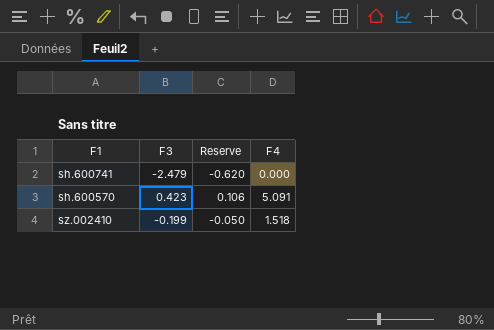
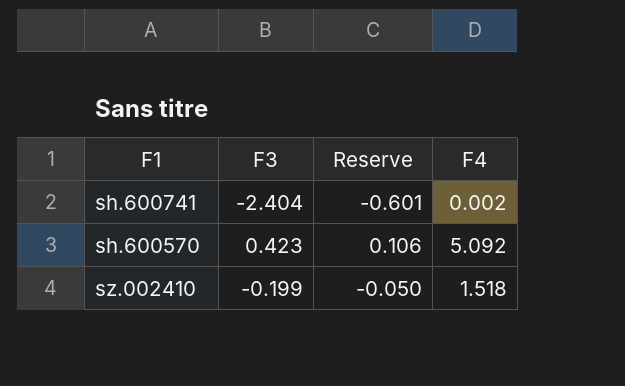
sh.600741 | F3: -2.479 -> -2.404
sh.600741 | Reserve: -0.620 -> -0.601
sh.600741 | F4: 0.000 -> 0.002
sh.600570 | F4: 5.091 -> 5.092

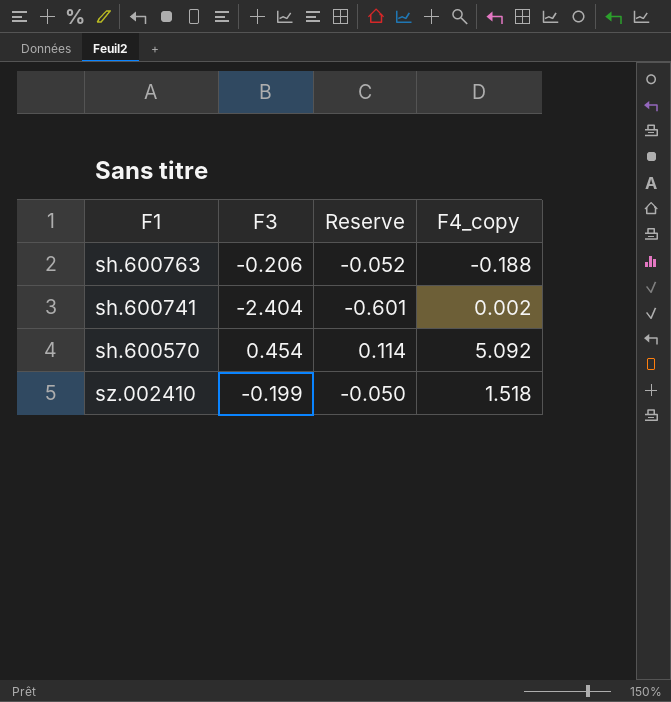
column name: F4 -> F4_copy
row sh.600763: none -> -0.206 | -0.052 | -0.188
sh.600570 | F3: 0.423 -> 0.454
sh.600570 | Reserve: 0.106 -> 0.114

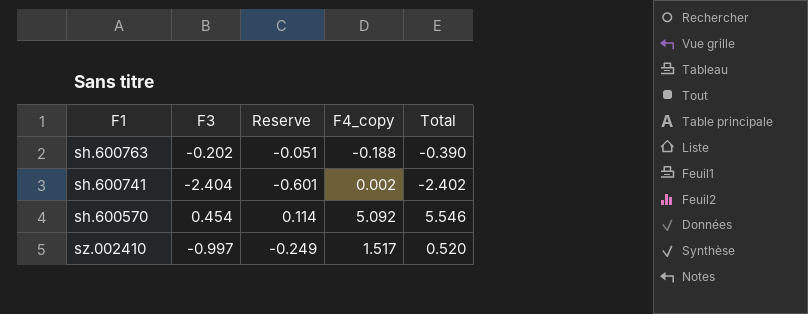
column Total | formula: none -> [F3] + [F4_copy]
sh.600763 | F3: -0.206 -> -0.202
sh.600763 | Reserve: -0.052 -> -0.051
sz.002410 | F3: -0.199 -> -0.997
sz.002410 | Reserve: -0.050 -> -0.249
sz.002410 | F4_copy: 1.518 -> 1.517

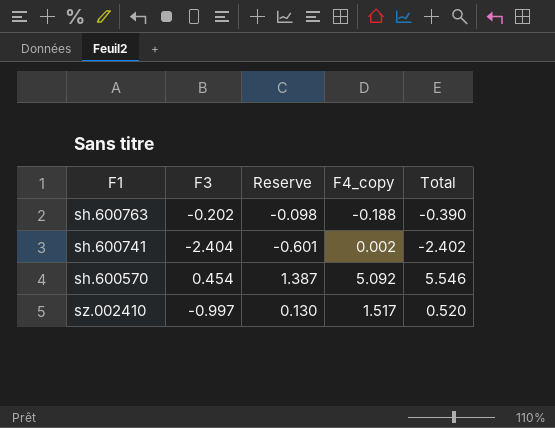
column Reserve | formula: [F3] * 0.25 -> [Total] * 0.25

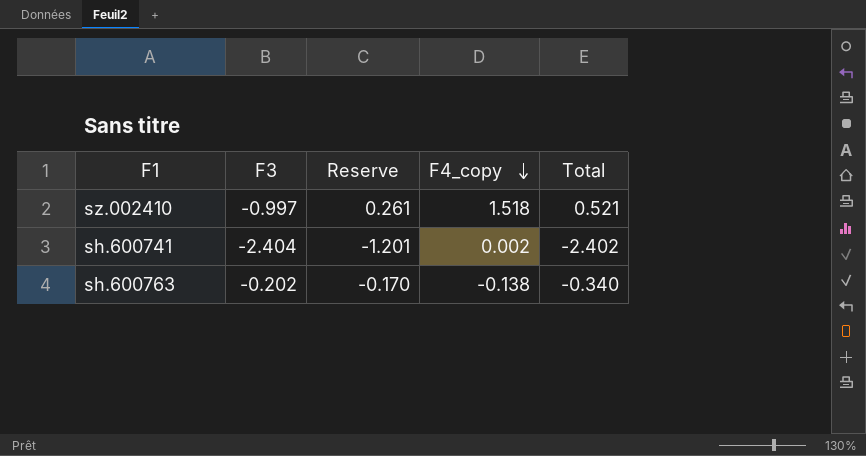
row order: none -> F4_copy descending
column Reserve | formula: [Total] * 0.25 -> [Total] * 0.5
row sh.600570: 0.454 | 1.387 | 5.092 | 5.546 -> none
sz.002410 | F4_copy: 1.517 -> 1.518
sz.002410 | Total: 0.520 -> 0.521
sh.600763 | F4_copy: -0.188 -> -0.138
sh.600763 | Total: -0.390 -> -0.340

